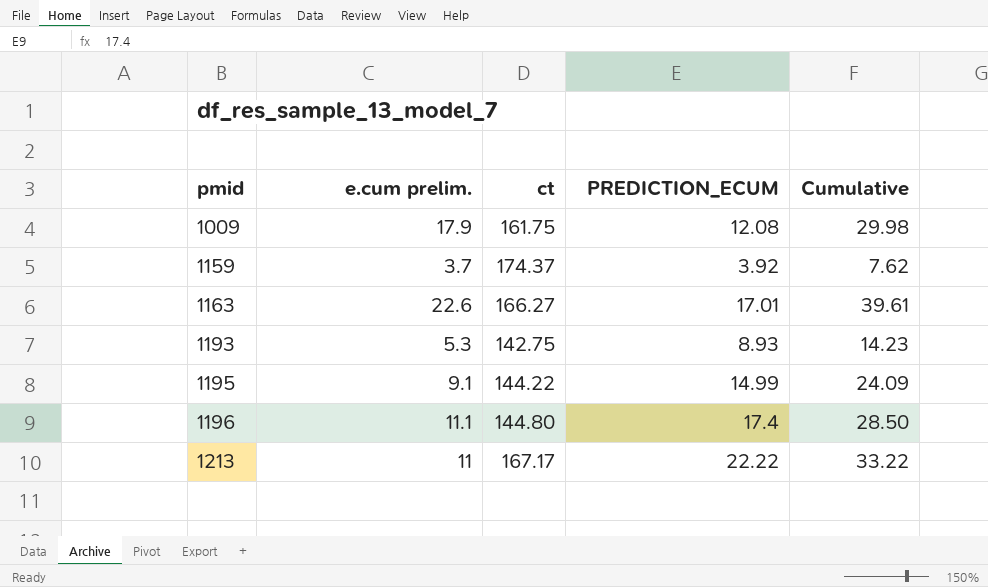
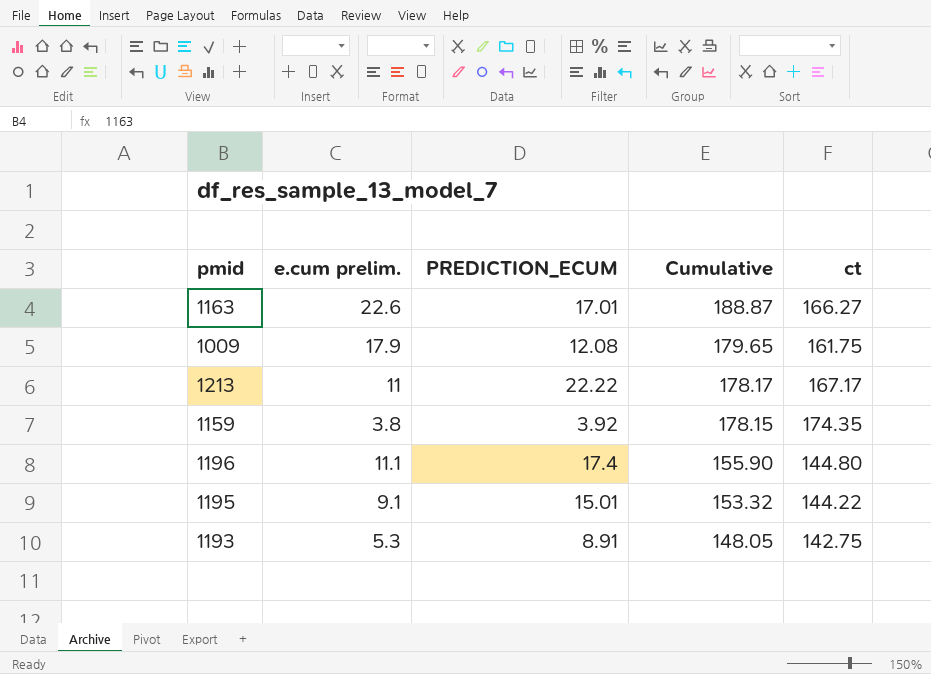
row order: pmid ascending -> Cumulative descending
column Cumulative | formula: [e.cum prelim.] + [PREDICTION_ECUM] -> [e.cum prelim.] + [ct]
column ct | position: 3 -> 5
1159 | e.cum prelim.: 3.7 -> 3.8
1159 | ct: 174.37 -> 174.35
1195 | PREDICTION_ECUM: 14.99 -> 15.01
1193 | PREDICTION_ECUM: 8.93 -> 8.91

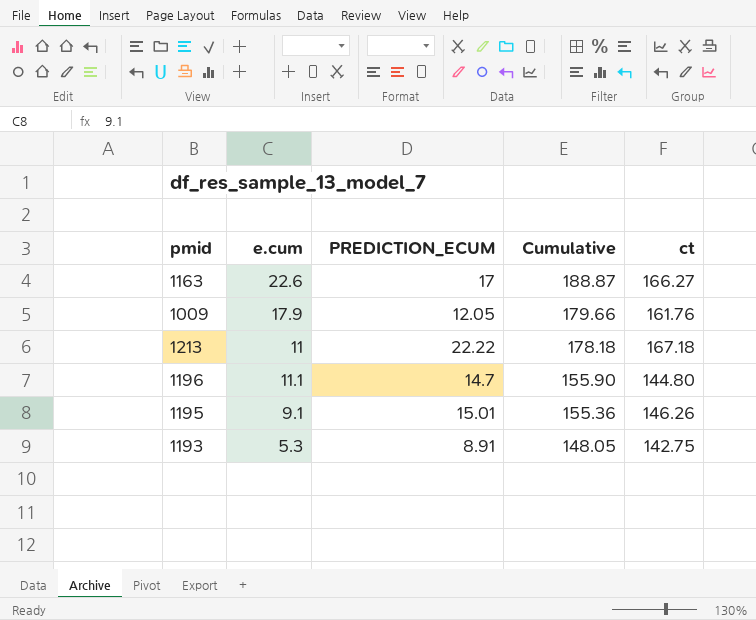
column name: e.cum prelim. -> e.cum
row 1159: 3.8 | 3.92 | 178.15 | 174.35 -> none
1163 | PREDICTION_ECUM: 17.01 -> 17
1009 | PREDICTION_ECUM: 12.08 -> 12.05
1009 | Cumulative: 179.65 -> 179.66
1009 | ct: 161.75 -> 161.76
1213 | Cumulative: 178.17 -> 178.18
1213 | ct: 167.17 -> 167.18
1196 | PREDICTION_ECUM: 17.4 -> 14.7
1195 | Cumulative: 153.32 -> 155.36
1195 | ct: 144.22 -> 146.26

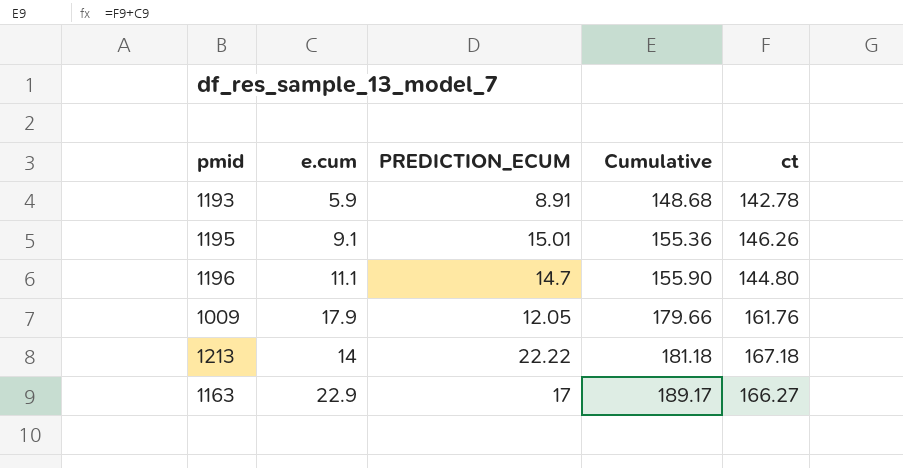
row order: Cumulative descending -> Cumulative ascending
1193 | e.cum: 5.3 -> 5.9
1193 | Cumulative: 148.05 -> 148.68
1193 | ct: 142.75 -> 142.78
1213 | e.cum: 11 -> 14
1213 | Cumulative: 178.18 -> 181.18
1163 | e.cum: 22.6 -> 22.9
1163 | Cumulative: 188.87 -> 189.17

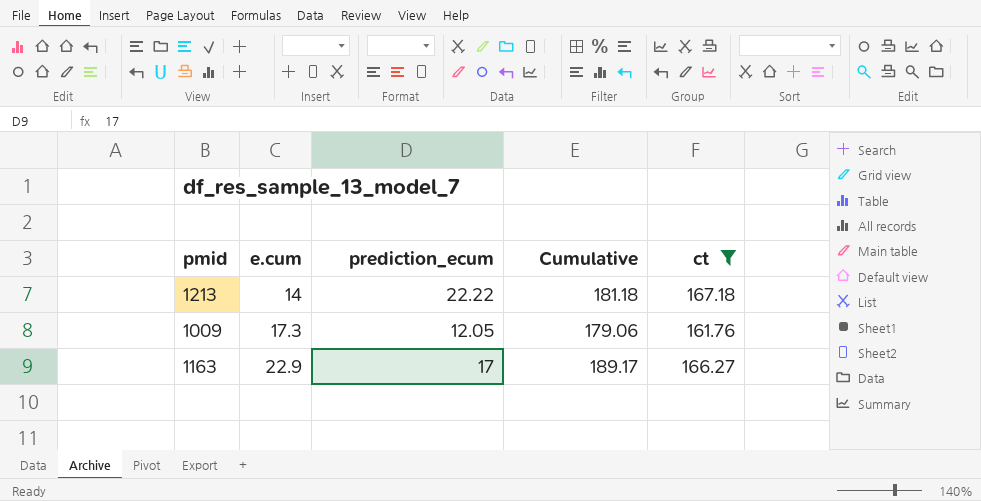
filter: none -> ct >= 161.76
row order: Cumulative ascending -> e.cum ascending
column name: PREDICTION_ECUM -> prediction_ecum
1009 | e.cum: 17.9 -> 17.3
1009 | Cumulative: 179.66 -> 179.06

